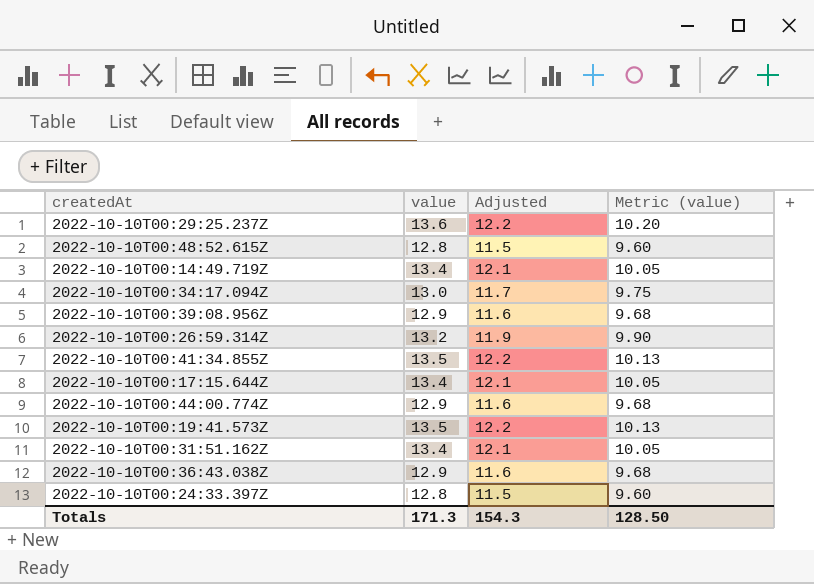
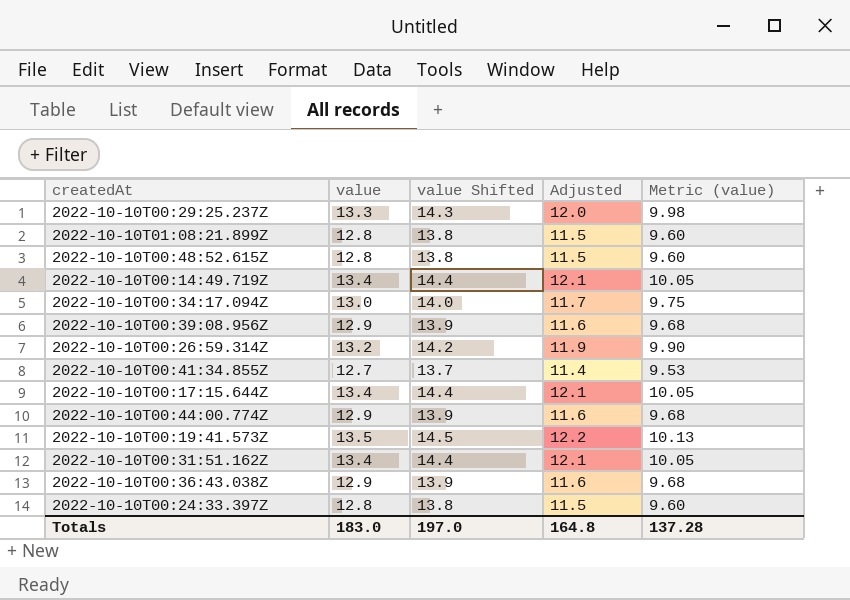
column value Shifted | formula: none -> [value] + 1
2022-10-10T00:29:25.237Z | value: 13.6 -> 13.3
2022-10-10T00:29:25.237Z | Adjusted: 12.2 -> 12.0
2022-10-10T00:29:25.237Z | Metric (value): 10.20 -> 9.98
row 2022-10-10T01:08:21.899Z: none -> 12.8 | 13.8 | 11.5 | 9.60
2022-10-10T00:41:34.855Z | value: 13.5 -> 12.7
2022-10-10T00:41:34.855Z | Adjusted: 12.2 -> 11.4
2022-10-10T00:41:34.855Z | Metric (value): 10.13 -> 9.53
Totals | value: 171.3 -> 183.0
Totals | Adjusted: 154.3 -> 164.8
Totals | Metric (value): 128.50 -> 137.28

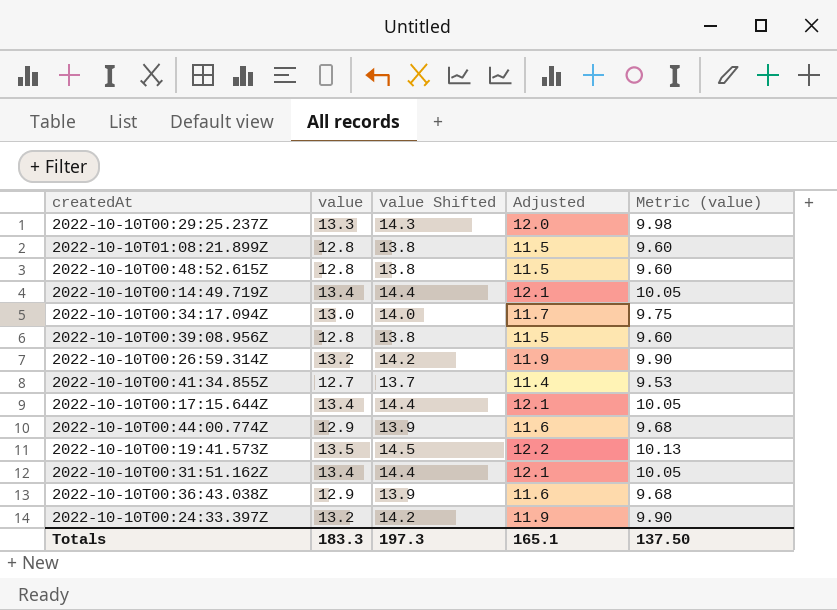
2022-10-10T00:39:08.956Z | value: 12.9 -> 12.8
2022-10-10T00:39:08.956Z | value Shifted: 13.9 -> 13.8
2022-10-10T00:39:08.956Z | Adjusted: 11.6 -> 11.5
2022-10-10T00:39:08.956Z | Metric (value): 9.68 -> 9.60
2022-10-10T00:24:33.397Z | value: 12.8 -> 13.2
2022-10-10T00:24:33.397Z | value Shifted: 13.8 -> 14.2
2022-10-10T00:24:33.397Z | Adjusted: 11.5 -> 11.9
2022-10-10T00:24:33.397Z | Metric (value): 9.60 -> 9.90
Totals | value: 183.0 -> 183.3
Totals | value Shifted: 197.0 -> 197.3
Totals | Adjusted: 164.8 -> 165.1
Totals | Metric (value): 137.28 -> 137.50

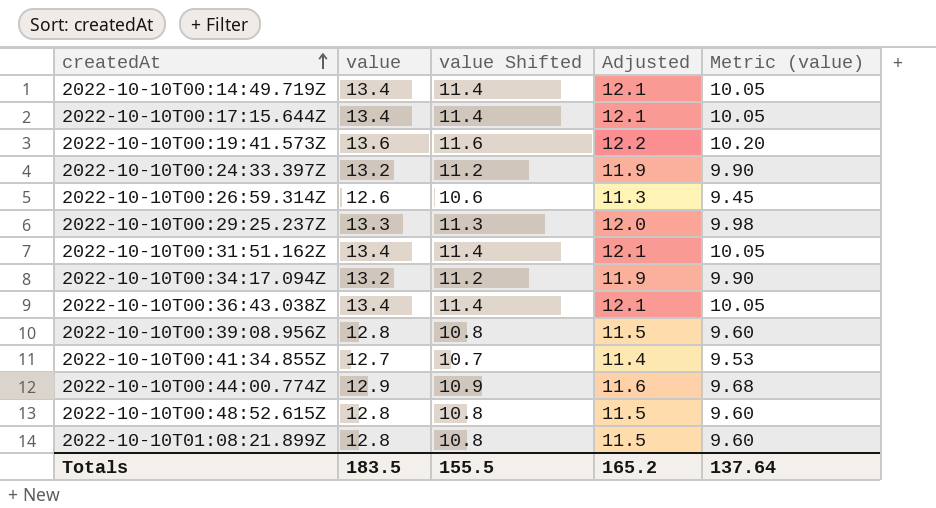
row order: none -> createdAt ascending
column value Shifted | formula: [value] + 1 -> [value] - 2
2022-10-10T00:19:41.573Z | value: 13.5 -> 13.6
2022-10-10T00:19:41.573Z | Metric (value): 10.13 -> 10.20
2022-10-10T00:26:59.314Z | value: 13.2 -> 12.6
2022-10-10T00:26:59.314Z | Adjusted: 11.9 -> 11.3
2022-10-10T00:26:59.314Z | Metric (value): 9.90 -> 9.45
2022-10-10T00:34:17.094Z | value: 13.0 -> 13.2
2022-10-10T00:34:17.094Z | Adjusted: 11.7 -> 11.9
2022-10-10T00:34:17.094Z | Metric (value): 9.75 -> 9.90
2022-10-10T00:36:43.038Z | value: 12.9 -> 13.4
2022-10-10T00:36:43.038Z | Adjusted: 11.6 -> 12.1
2022-10-10T00:36:43.038Z | Metric (value): 9.68 -> 10.05
Totals | value: 183.3 -> 183.5
Totals | value Shifted: 197.3 -> 155.5
Totals | Adjusted: 165.1 -> 165.2
Totals | Metric (value): 137.50 -> 137.64

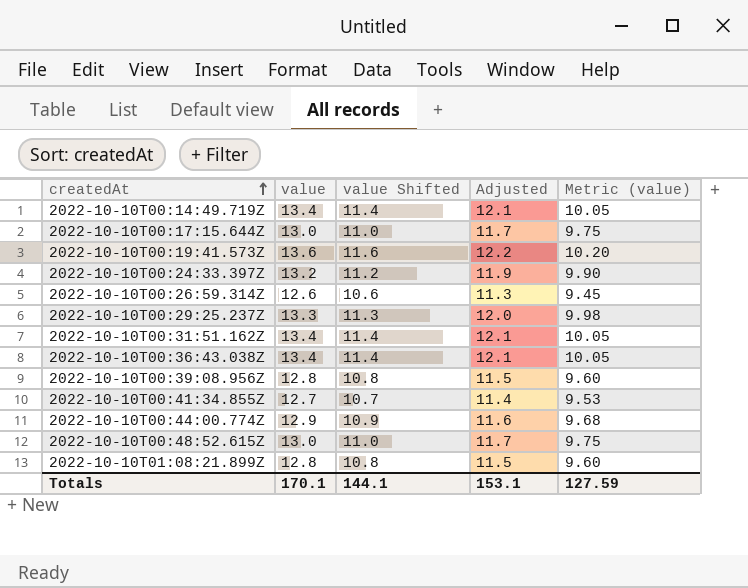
row 2022-10-10T00:34:17.094Z: 13.2 | 11.2 | 11.9 | 9.90 -> none
2022-10-10T00:17:15.644Z | value: 13.4 -> 13.0
2022-10-10T00:17:15.644Z | value Shifted: 11.4 -> 11.0
2022-10-10T00:17:15.644Z | Adjusted: 12.1 -> 11.7
2022-10-10T00:17:15.644Z | Metric (value): 10.05 -> 9.75
2022-10-10T00:48:52.615Z | value: 12.8 -> 13.0
2022-10-10T00:48:52.615Z | value Shifted: 10.8 -> 11.0
2022-10-10T00:48:52.615Z | Adjusted: 11.5 -> 11.7
2022-10-10T00:48:52.615Z | Metric (value): 9.60 -> 9.75
Totals | value: 183.5 -> 170.1
Totals | value Shifted: 155.5 -> 144.1
Totals | Adjusted: 165.2 -> 153.1
Totals | Metric (value): 137.64 -> 127.59

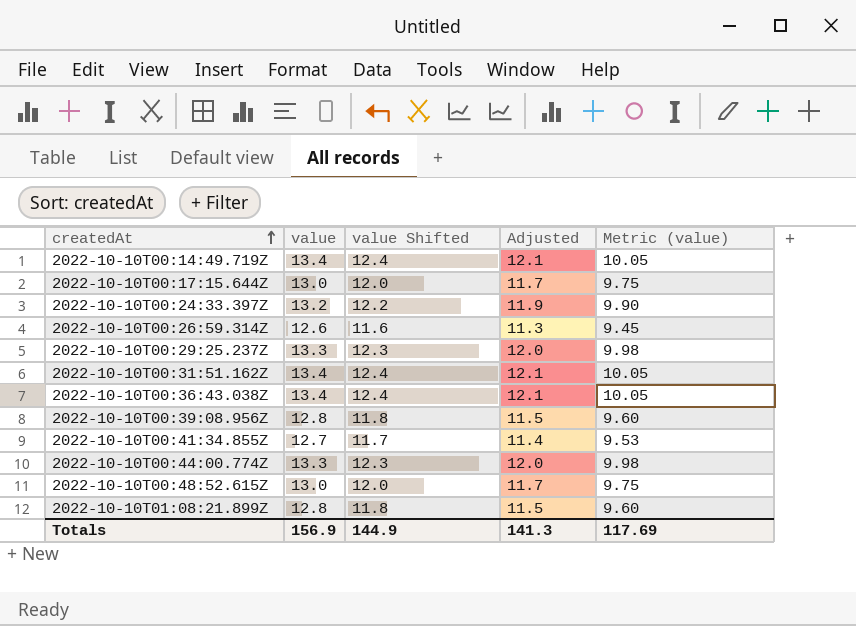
column value Shifted | formula: [value] - 2 -> [value] - 1
row 2022-10-10T00:19:41.573Z: 13.6 | 11.6 | 12.2 | 10.20 -> none
2022-10-10T00:44:00.774Z | value: 12.9 -> 13.3
2022-10-10T00:44:00.774Z | Adjusted: 11.6 -> 12.0
2022-10-10T00:44:00.774Z | Metric (value): 9.68 -> 9.98
Totals | value: 170.1 -> 156.9
Totals | value Shifted: 144.1 -> 144.9
Totals | Adjusted: 153.1 -> 141.3
Totals | Metric (value): 127.59 -> 117.69

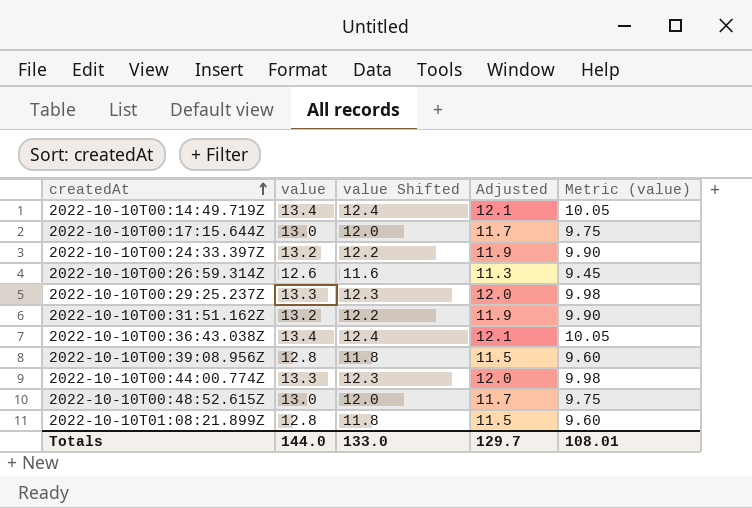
row 2022-10-10T00:41:34.855Z: 12.7 | 11.7 | 11.4 | 9.53 -> none
2022-10-10T00:31:51.162Z | value: 13.4 -> 13.2
2022-10-10T00:31:51.162Z | value Shifted: 12.4 -> 12.2
2022-10-10T00:31:51.162Z | Adjusted: 12.1 -> 11.9
2022-10-10T00:31:51.162Z | Metric (value): 10.05 -> 9.90
Totals | value: 156.9 -> 144.0
Totals | value Shifted: 144.9 -> 133.0
Totals | Adjusted: 141.3 -> 129.7
Totals | Metric (value): 117.69 -> 108.01

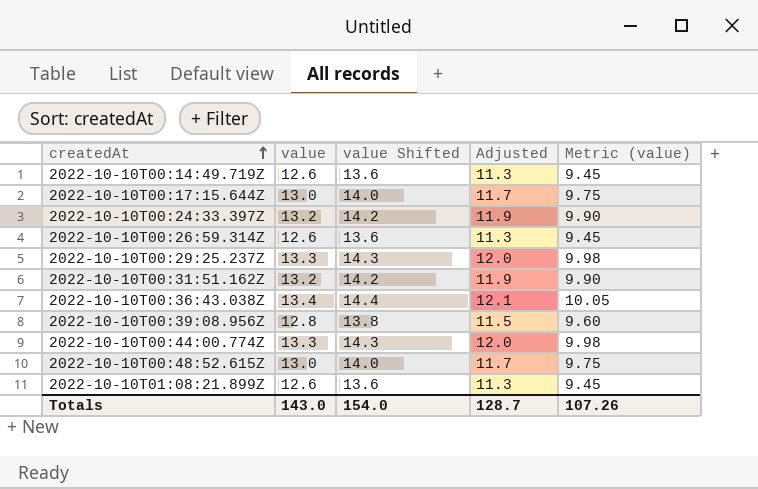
column value Shifted | formula: [value] - 1 -> [value] + 1
2022-10-10T00:14:49.719Z | value: 13.4 -> 12.6
2022-10-10T00:14:49.719Z | Adjusted: 12.1 -> 11.3
2022-10-10T00:14:49.719Z | Metric (value): 10.05 -> 9.45
2022-10-10T01:08:21.899Z | value: 12.8 -> 12.6
2022-10-10T01:08:21.899Z | Adjusted: 11.5 -> 11.3
2022-10-10T01:08:21.899Z | Metric (value): 9.60 -> 9.45
Totals | value: 144.0 -> 143.0
Totals | value Shifted: 133.0 -> 154.0
Totals | Adjusted: 129.7 -> 128.7
Totals | Metric (value): 108.01 -> 107.26

